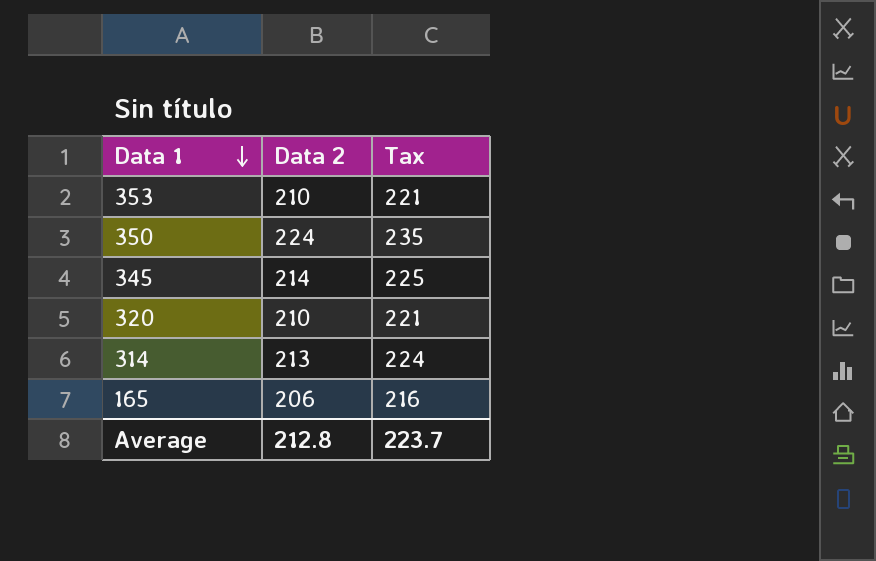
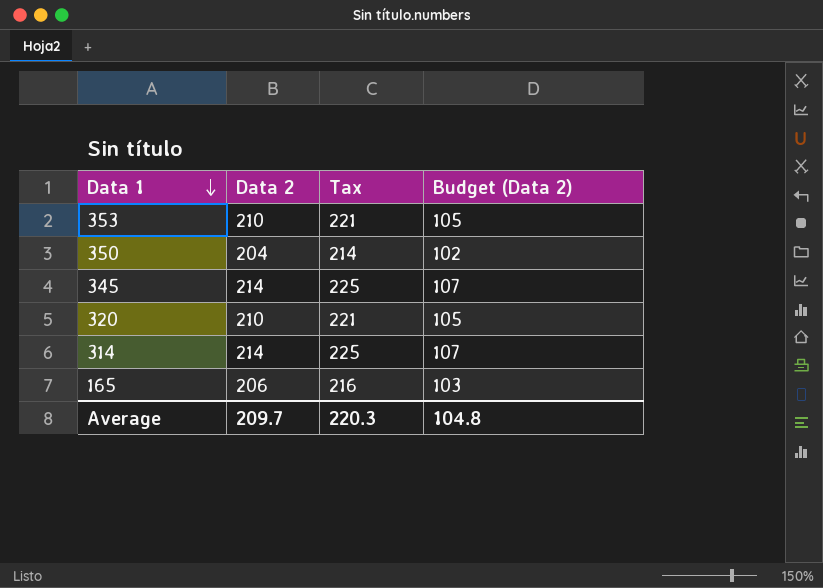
column Budget (Data 2) | formula: none -> [Data 2] * 0.5
350 | Data 2: 224 -> 204
350 | Tax: 235 -> 214
314 | Data 2: 213 -> 214
314 | Tax: 224 -> 225
Average | Data 2: 212.8 -> 209.7
Average | Tax: 223.7 -> 220.3

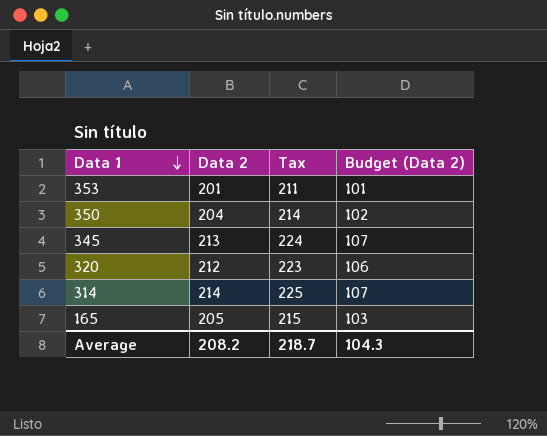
353 | Data 2: 210 -> 201
353 | Tax: 221 -> 211
353 | Budget (Data 2): 105 -> 101
345 | Data 2: 214 -> 213
345 | Tax: 225 -> 224
320 | Data 2: 210 -> 212
320 | Tax: 221 -> 223
320 | Budget (Data 2): 105 -> 106
165 | Data 2: 206 -> 205
165 | Tax: 216 -> 215
Average | Data 2: 209.7 -> 208.2
Average | Tax: 220.3 -> 218.7
Average | Budget (Data 2): 104.8 -> 104.3

